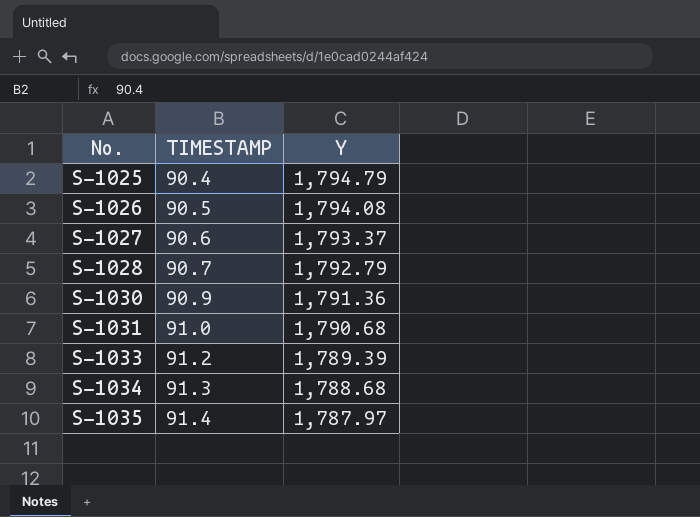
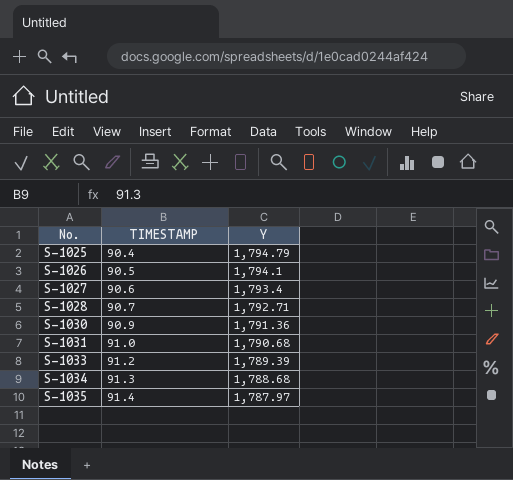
S-1026 | Y: 1,794.08 -> 1,794.1
S-1027 | Y: 1,793.37 -> 1,793.4
S-1028 | Y: 1,792.79 -> 1,792.71

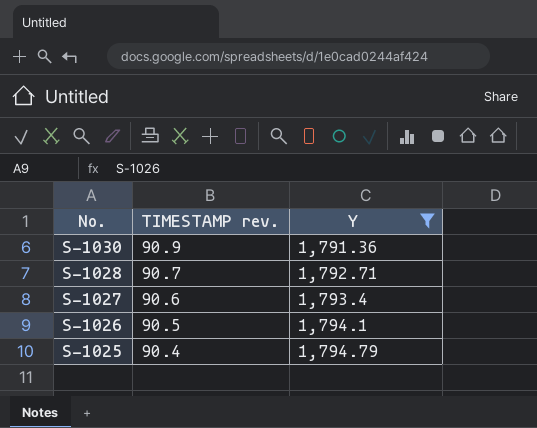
filter: none -> Y >= 1,791.36
row order: No. ascending -> No. descending
column name: TIMESTAMP -> TIMESTAMP rev.

